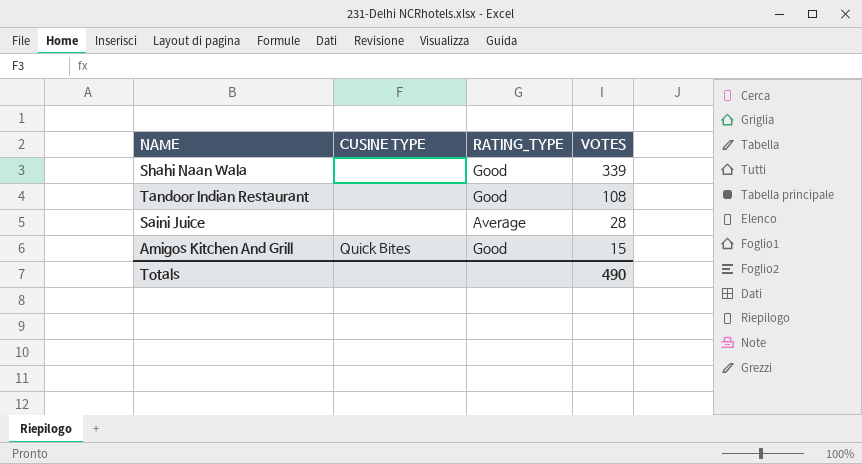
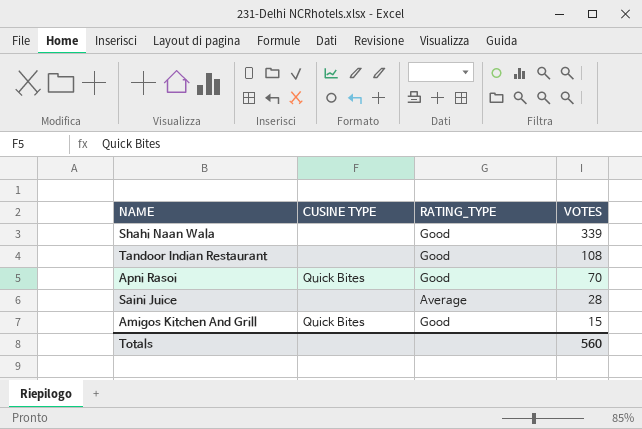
row Apni Rasoi: none -> Quick Bites | Good | 70
Totals | VOTES: 490 -> 560

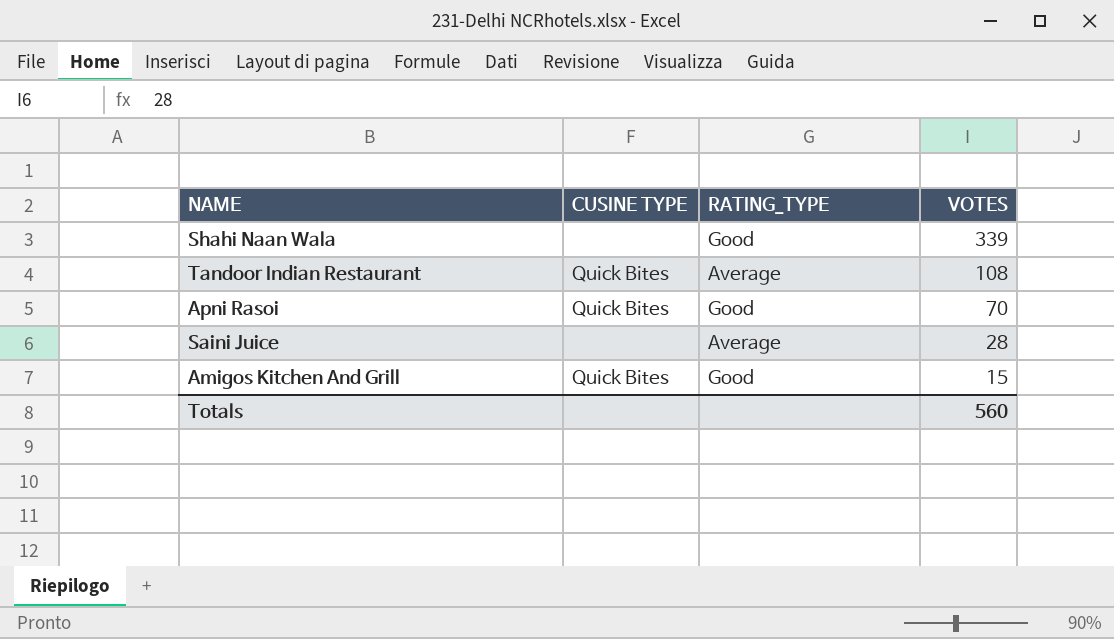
Tandoor Indian Restaurant | CUSINE TYPE: none -> Quick Bites
Tandoor Indian Restaurant | RATING_TYPE: Good -> Average

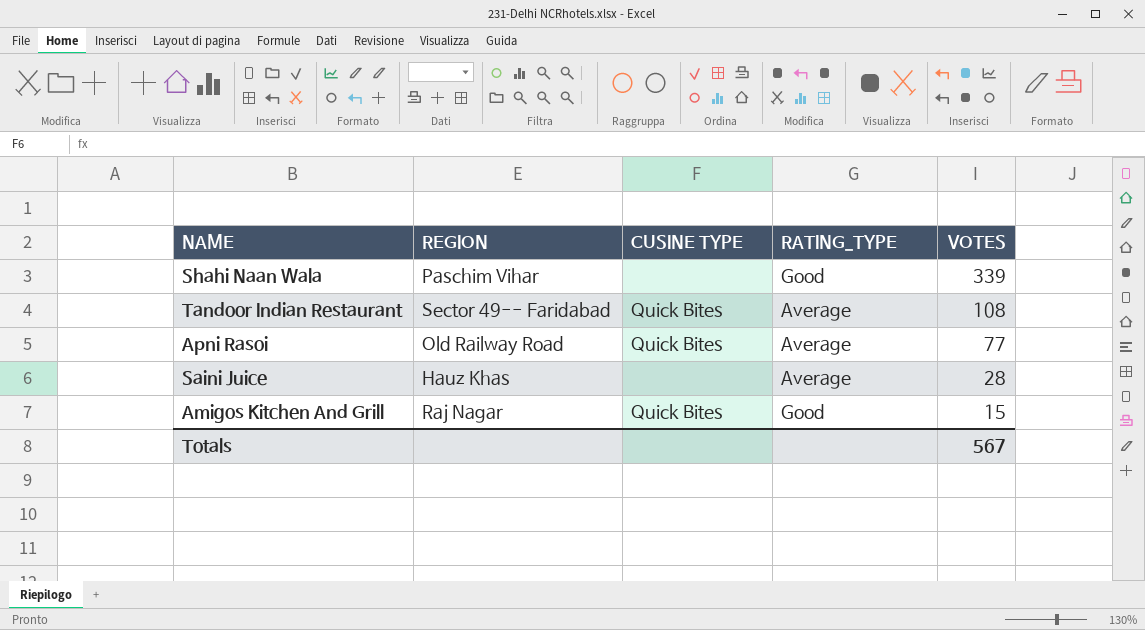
column REGION | position: none -> 2
Apni Rasoi | RATING_TYPE: Good -> Average
Apni Rasoi | VOTES: 70 -> 77
Totals | VOTES: 560 -> 567

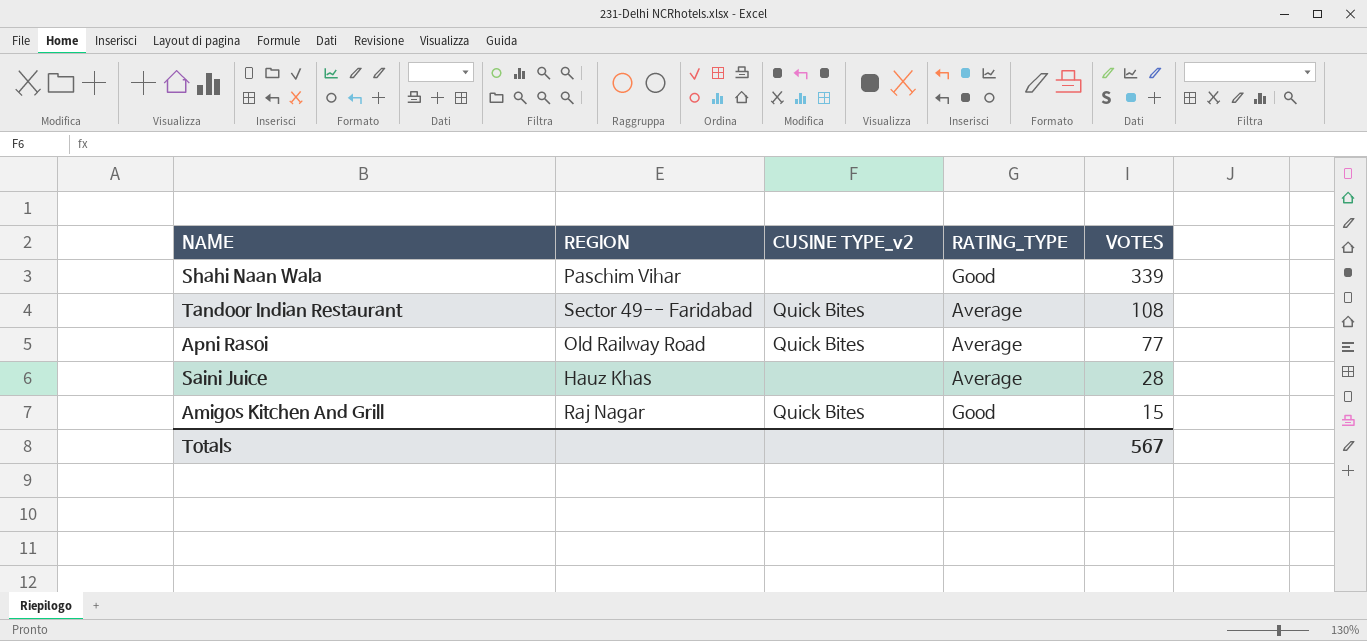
column name: CUSINE TYPE -> CUSINE TYPE_v2

